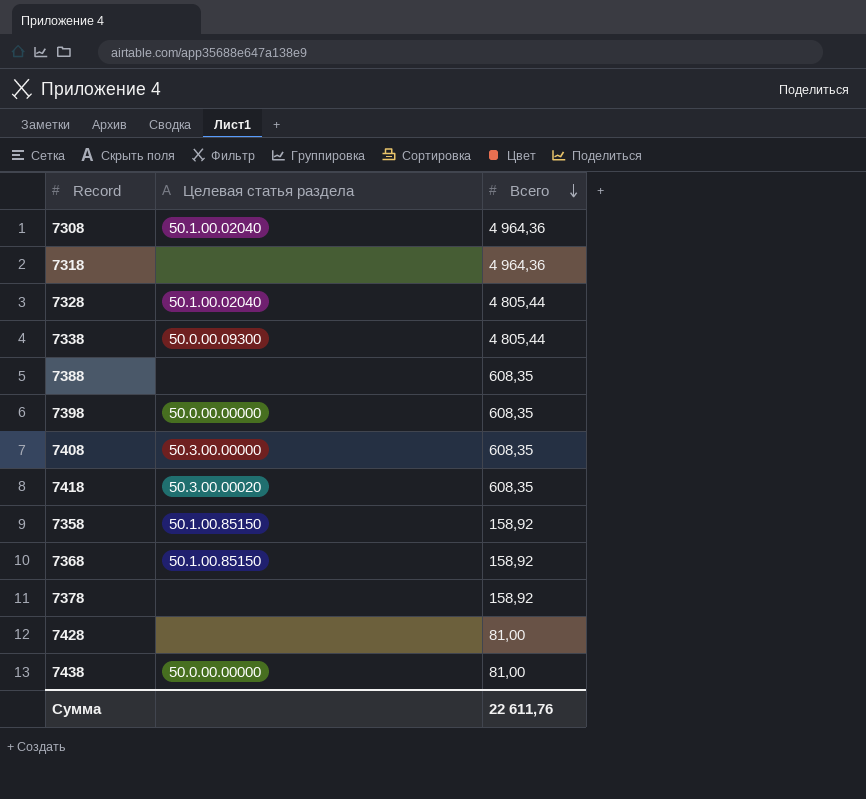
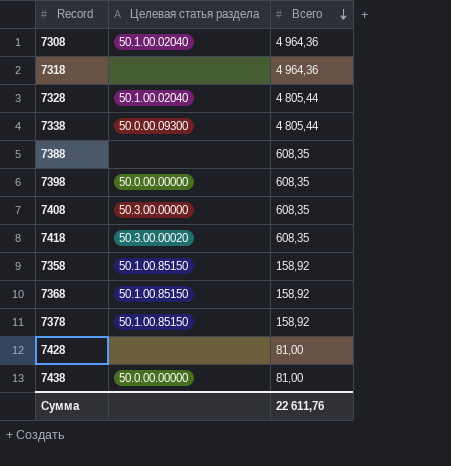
7378 | Целевая статья раздела: none -> 50.1.00.85150

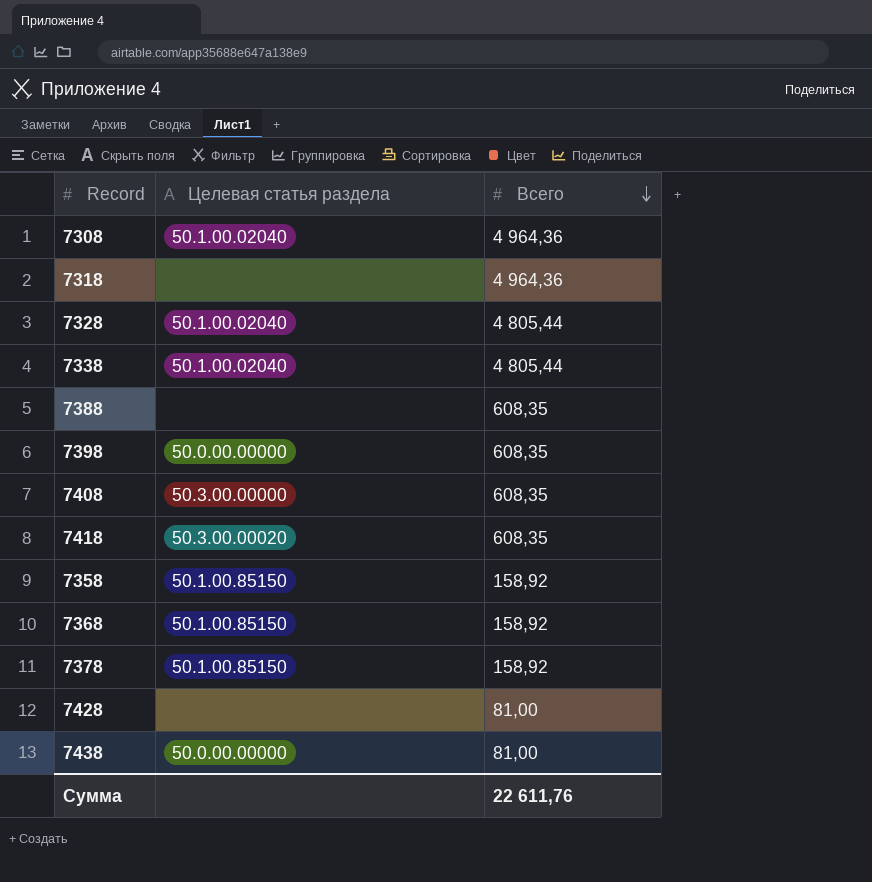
7338 | Целевая статья раздела: 50.0.00.09300 -> 50.1.00.02040

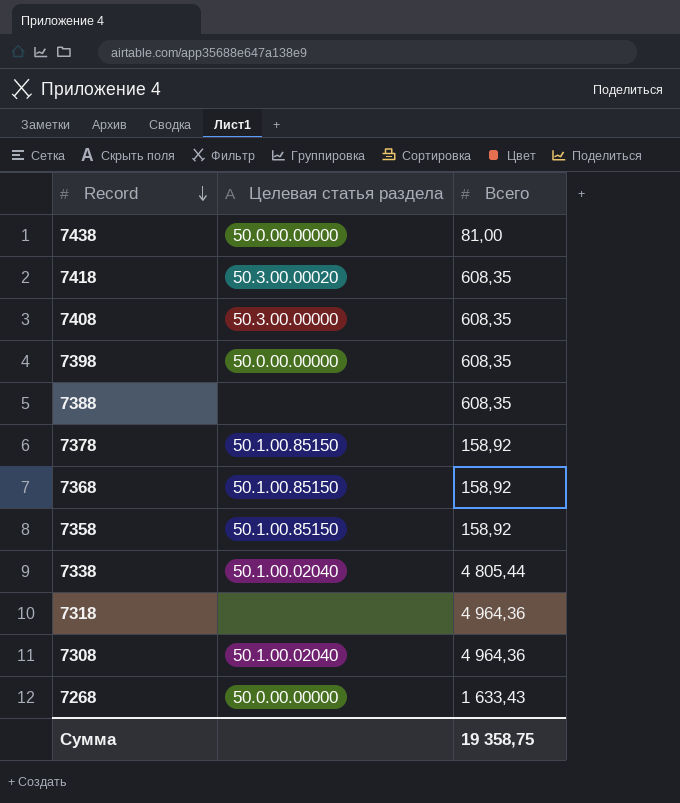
row order: Всего descending -> Record descending
row 7328: 50.1.00.02040 | 4 805,44 -> none
row 7428: none | 81,00 -> none
row 7268: none -> 50.0.00.00000 | 1 633,43
Сумма | Всего: 22 611,76 -> 19 358,75

